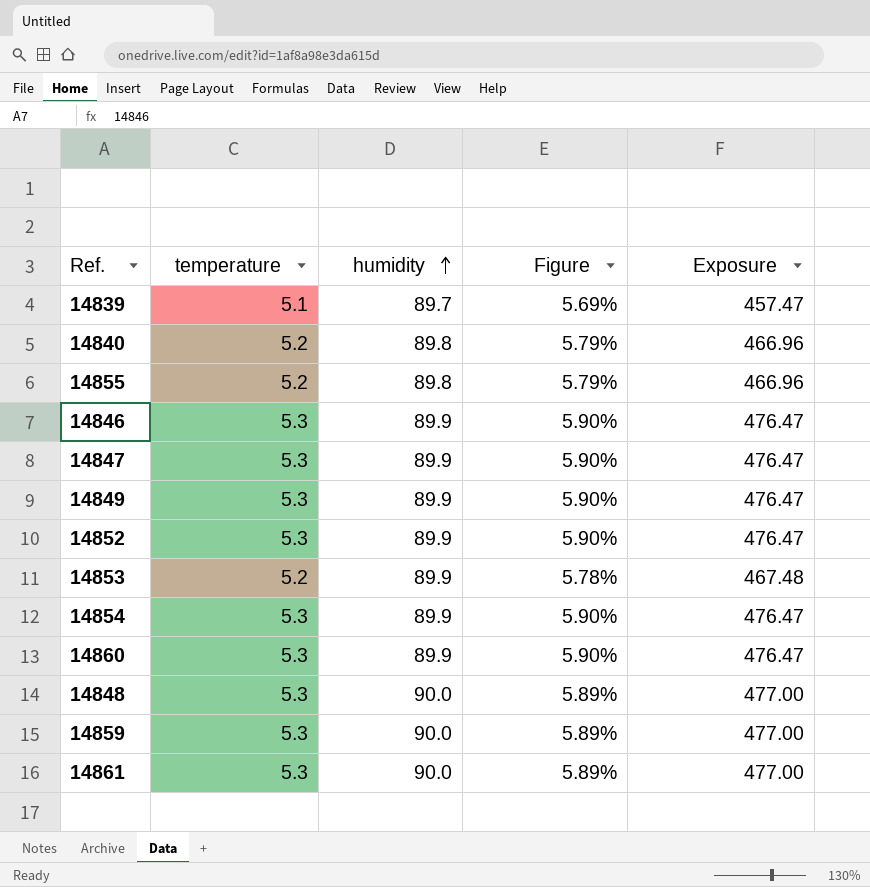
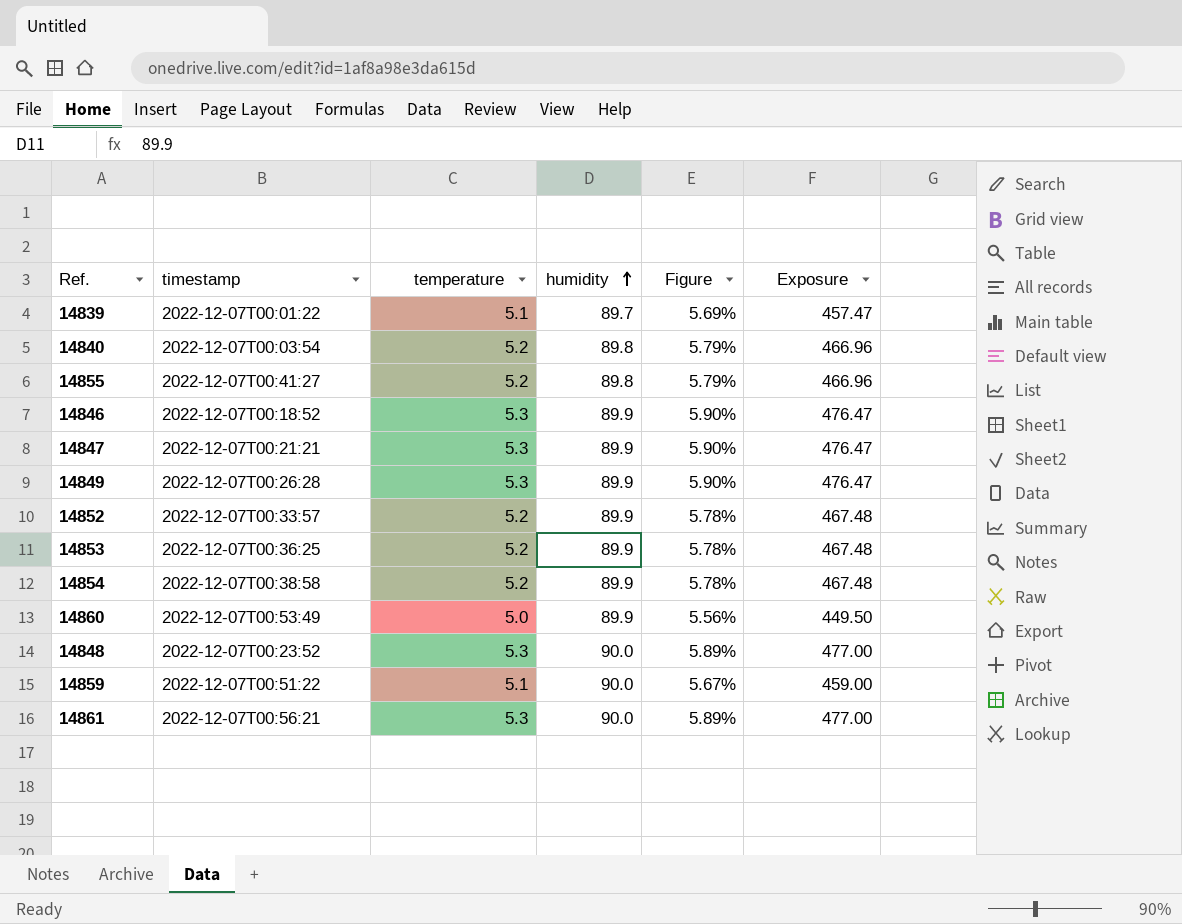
column timestamp | position: none -> 2
14852 | temperature: 5.3 -> 5.2
14852 | Figure: 5.90% -> 5.78%
14852 | Exposure: 476.47 -> 467.48
14854 | temperature: 5.3 -> 5.2
14854 | Figure: 5.90% -> 5.78%
14854 | Exposure: 476.47 -> 467.48
14860 | temperature: 5.3 -> 5.0
14860 | Figure: 5.90% -> 5.56%
14860 | Exposure: 476.47 -> 449.50
14859 | temperature: 5.3 -> 5.1
14859 | Figure: 5.89% -> 5.67%
14859 | Exposure: 477.00 -> 459.00

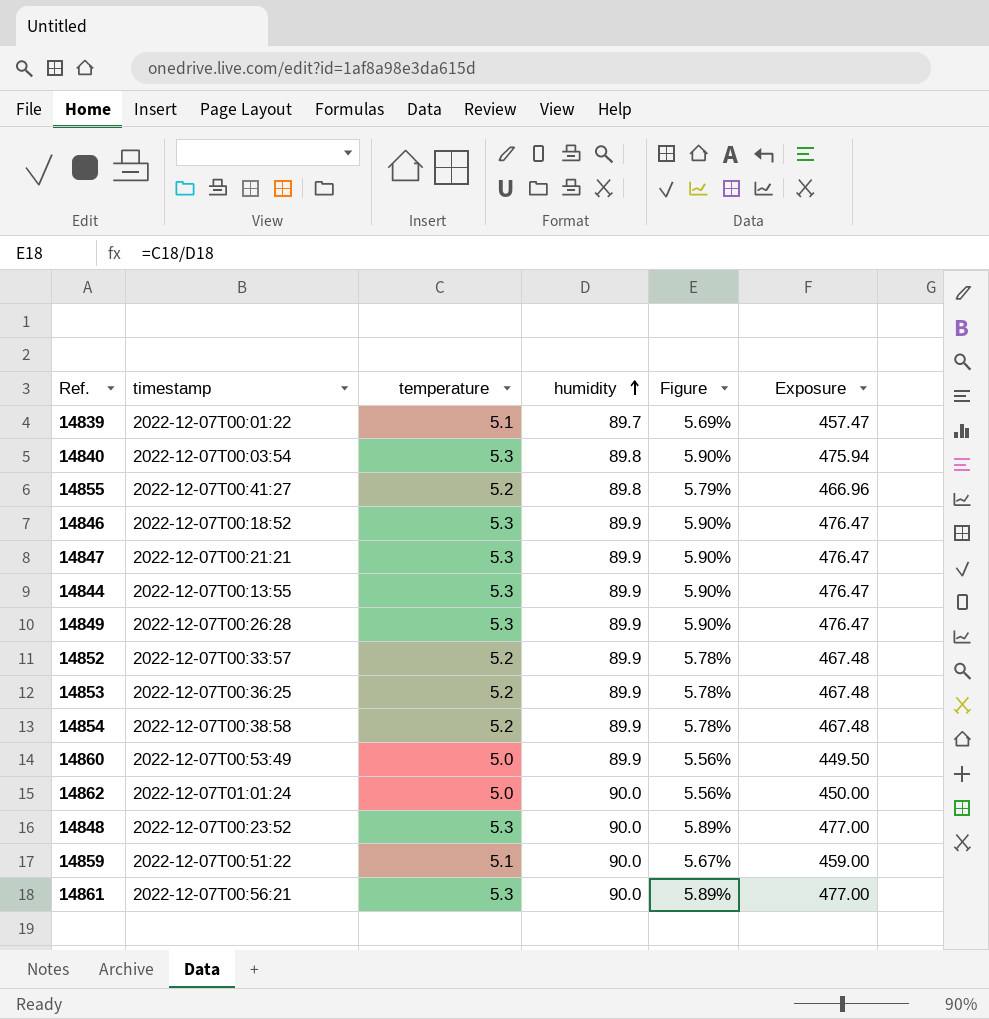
14840 | temperature: 5.2 -> 5.3
14840 | Figure: 5.79% -> 5.90%
14840 | Exposure: 466.96 -> 475.94
row 14844: none -> 2022-12-07T00:13:55 | 5.3 | 89.9 | 5.90% | 476.47
row 14862: none -> 2022-12-07T01:01:24 | 5.0 | 90.0 | 5.56% | 450.00

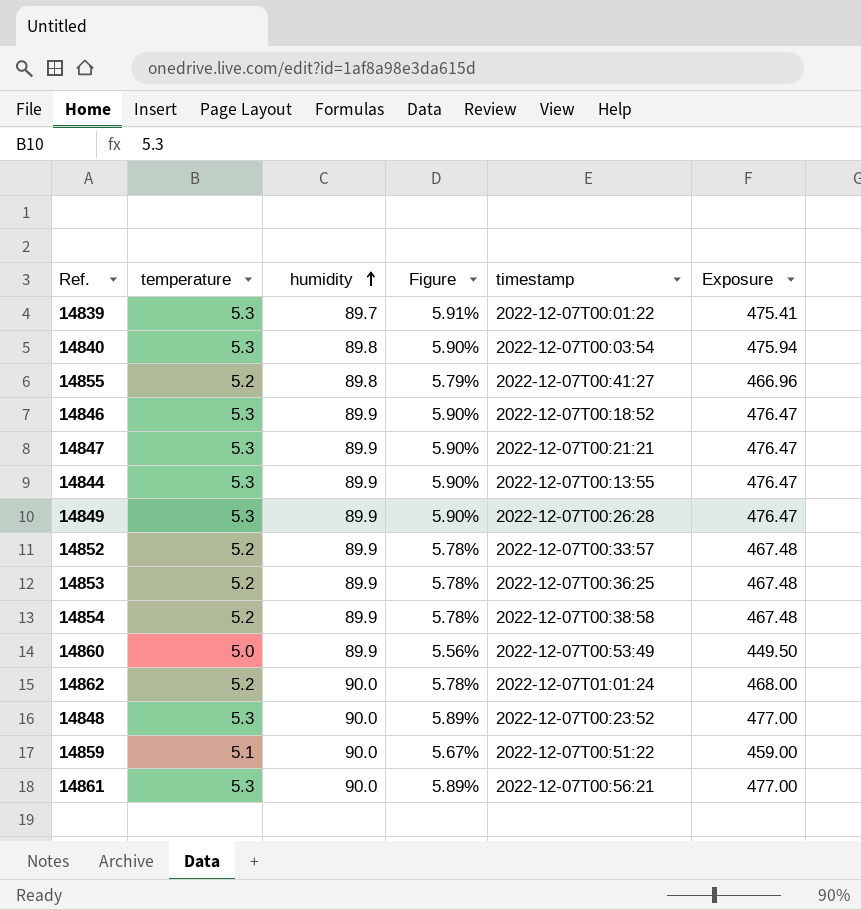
column timestamp | position: 2 -> 5
14839 | temperature: 5.1 -> 5.3
14839 | Figure: 5.69% -> 5.91%
14839 | Exposure: 457.47 -> 475.41
14862 | temperature: 5.0 -> 5.2
14862 | Figure: 5.56% -> 5.78%
14862 | Exposure: 450.00 -> 468.00

